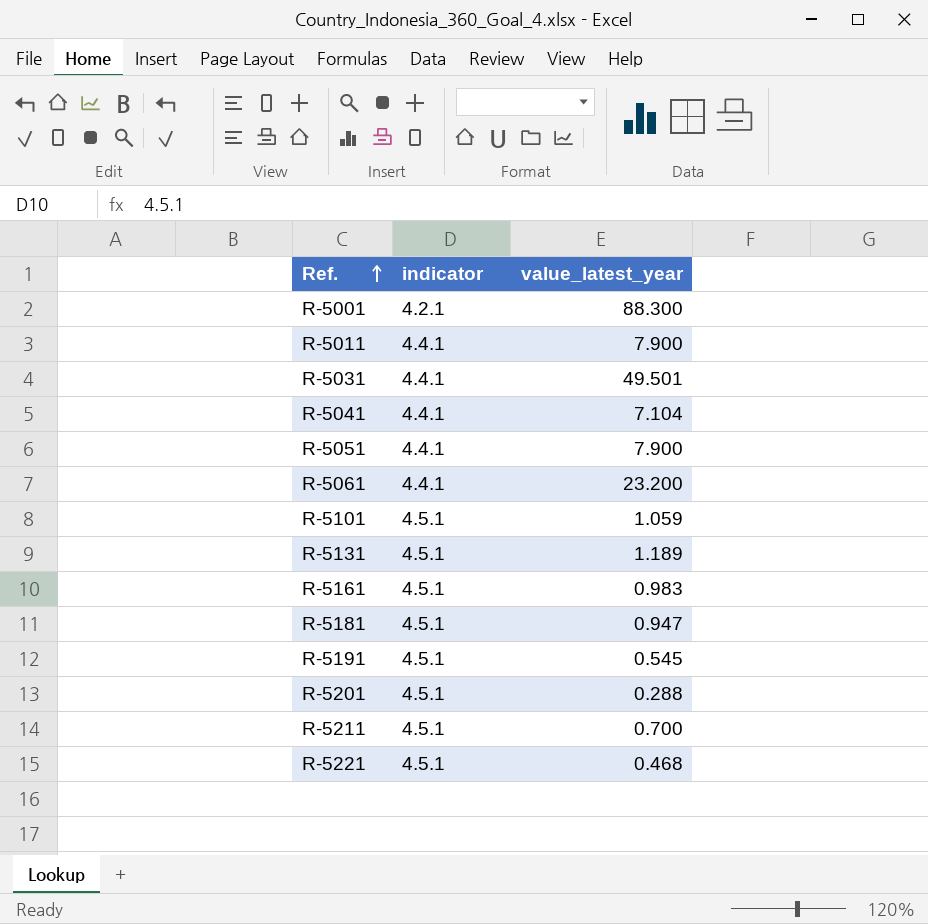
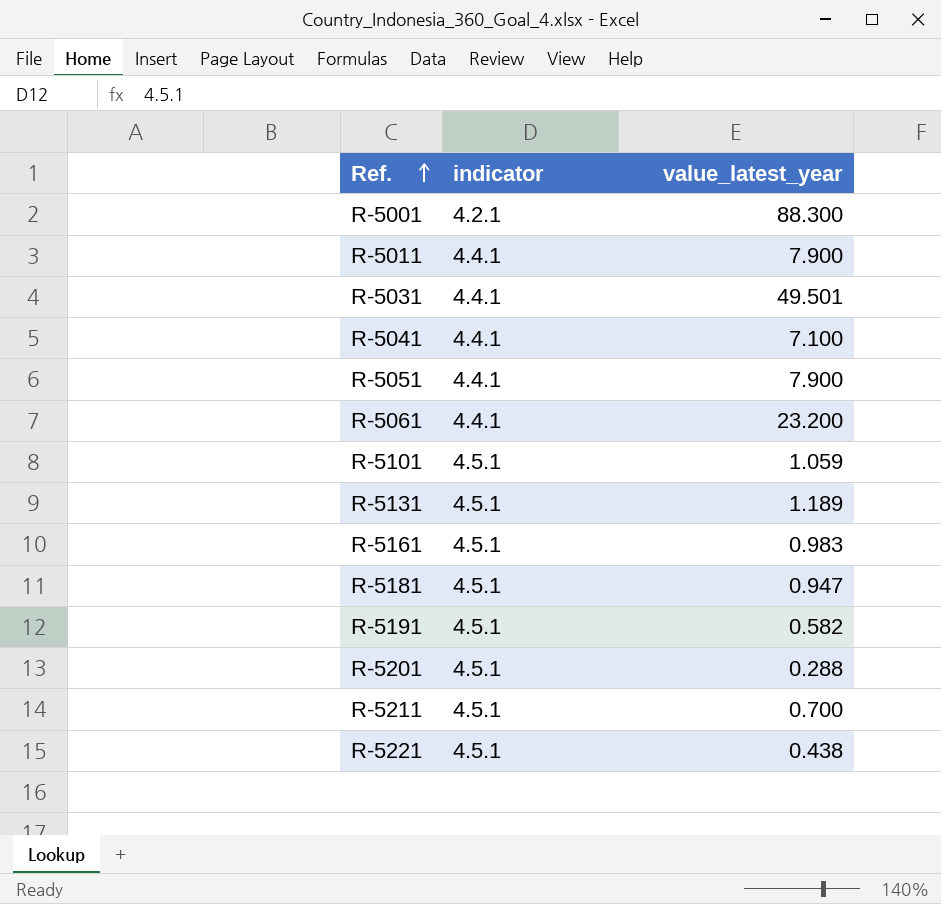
R-5041 | value_latest_year: 7.104 -> 7.100
R-5191 | value_latest_year: 0.545 -> 0.582
R-5221 | value_latest_year: 0.468 -> 0.438

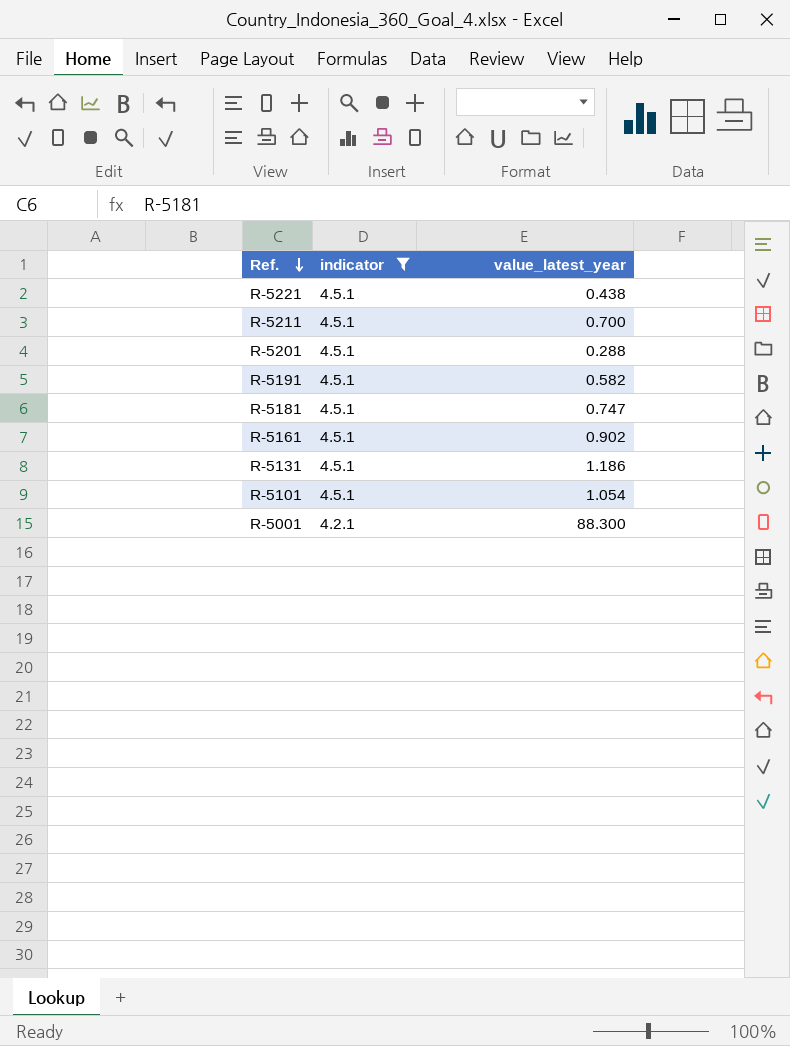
filter: none -> indicator != 4.4.1
row order: Ref. ascending -> Ref. descending
R-5181 | value_latest_year: 0.947 -> 0.747
R-5161 | value_latest_year: 0.983 -> 0.902
R-5131 | value_latest_year: 1.189 -> 1.186
R-5101 | value_latest_year: 1.059 -> 1.054

